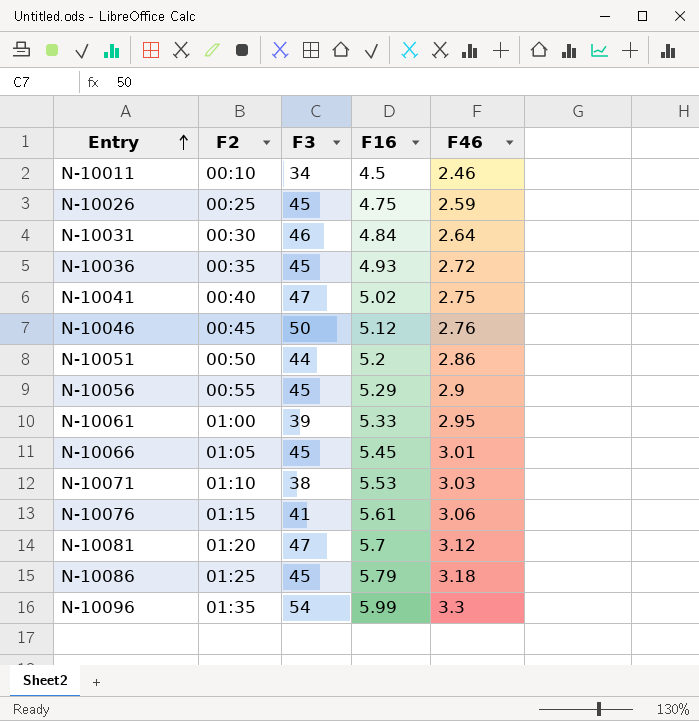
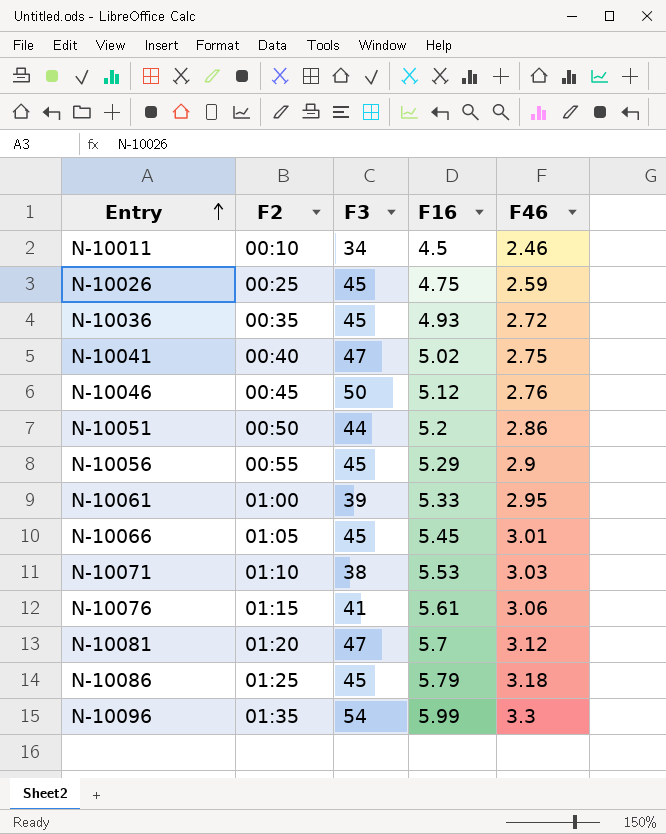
row N-10031: 00:30 | 46 | 4.84 | 2.64 -> none

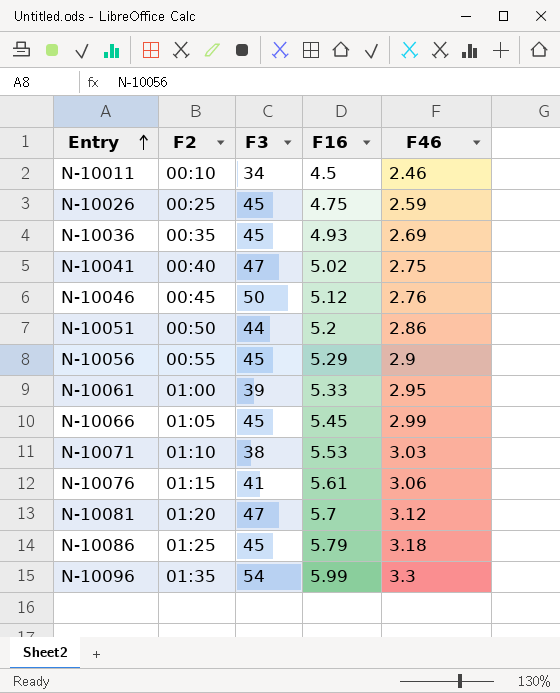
N-10036 | F46: 2.72 -> 2.69
N-10066 | F46: 3.01 -> 2.99

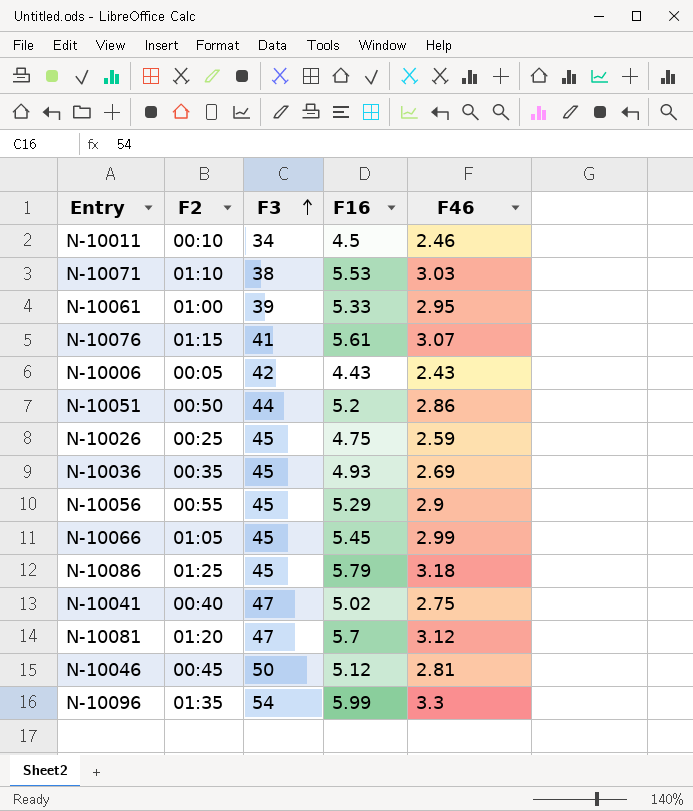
row order: Entry ascending -> F3 ascending
N-10076 | F46: 3.06 -> 3.07
row N-10006: none -> 00:05 | 42 | 4.43 | 2.43
N-10046 | F46: 2.76 -> 2.81

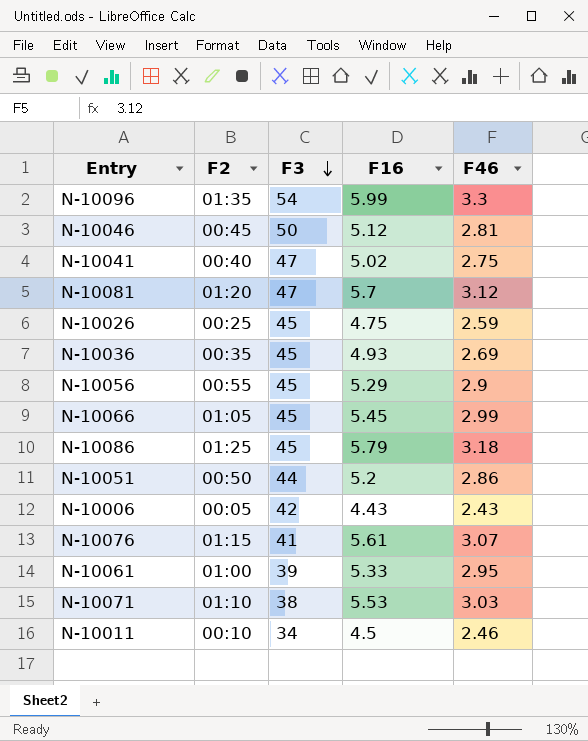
row order: F3 ascending -> F3 descending

